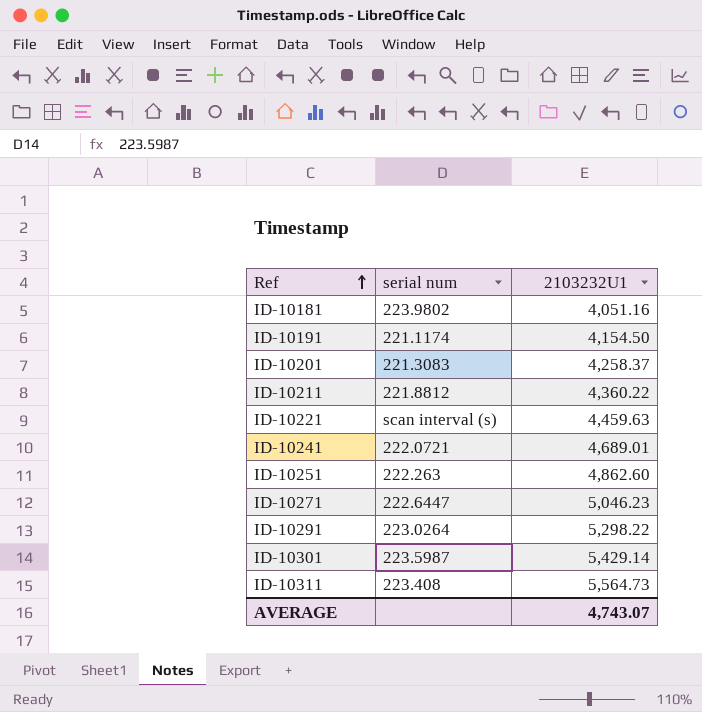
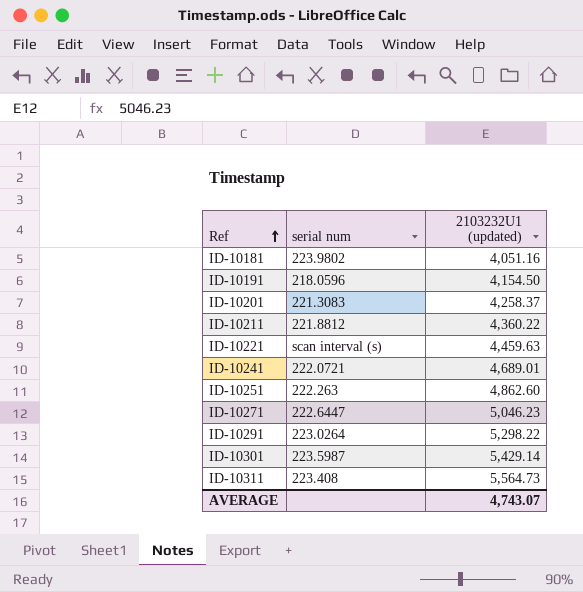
column name: 2103232U1 -> 2103232U1 (updated)
ID-10191 | serial num: 221.1174 -> 218.0596

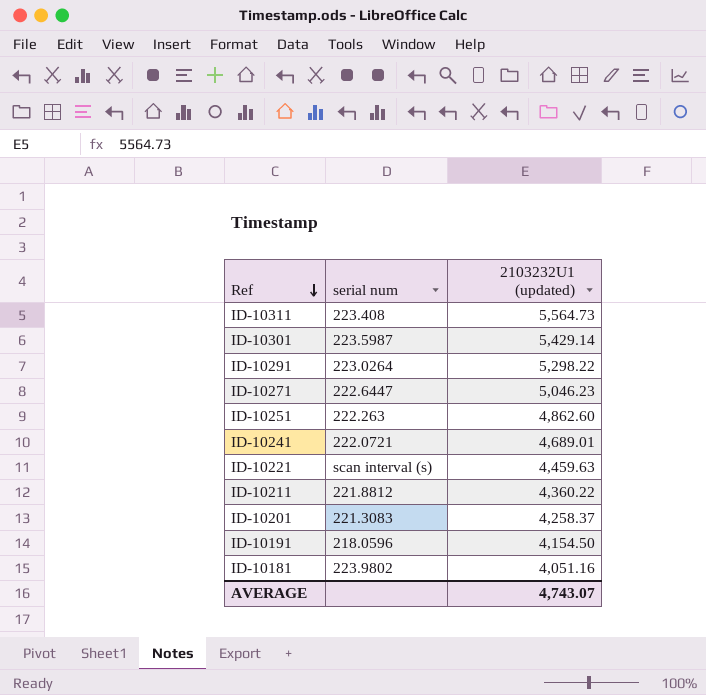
row order: Ref ascending -> Ref descending

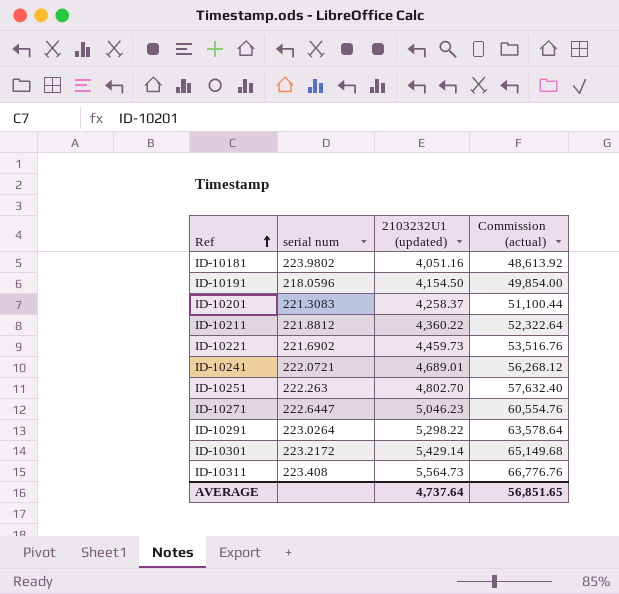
row order: Ref descending -> Ref ascending
column Commission (actual) | formula: none -> [2103232U1 (updated)] * 12
ID-10221 | serial num: scan interval (s) -> 221.6902
ID-10221 | 2103232U1 (updated): 4,459.63 -> 4,459.73
ID-10251 | 2103232U1 (updated): 4,862.60 -> 4,802.70
ID-10301 | serial num: 223.5987 -> 223.2172
AVERAGE | 2103232U1 (updated): 4,743.07 -> 4,737.64

